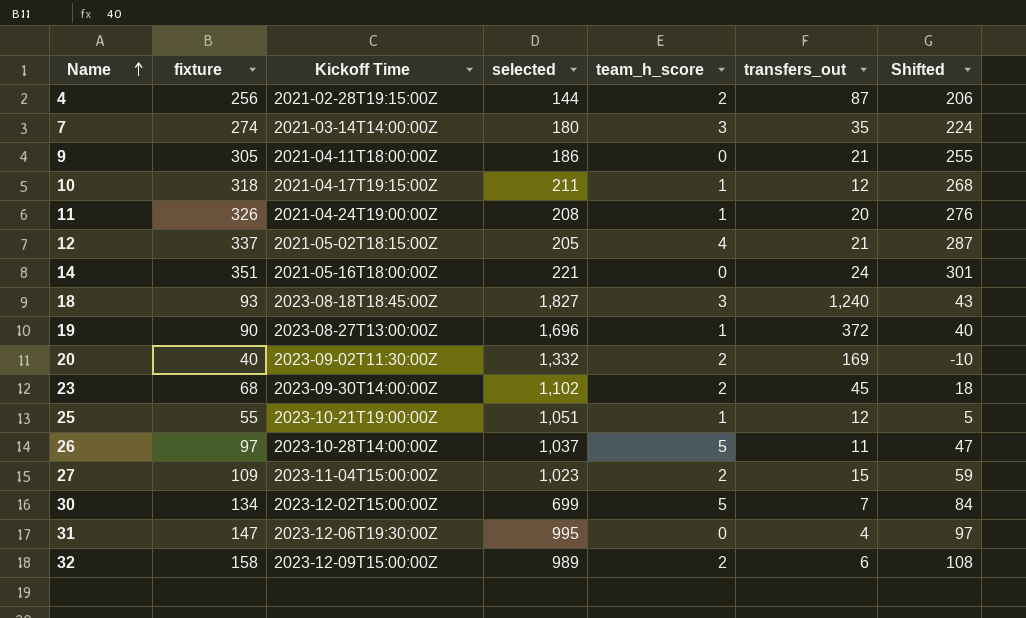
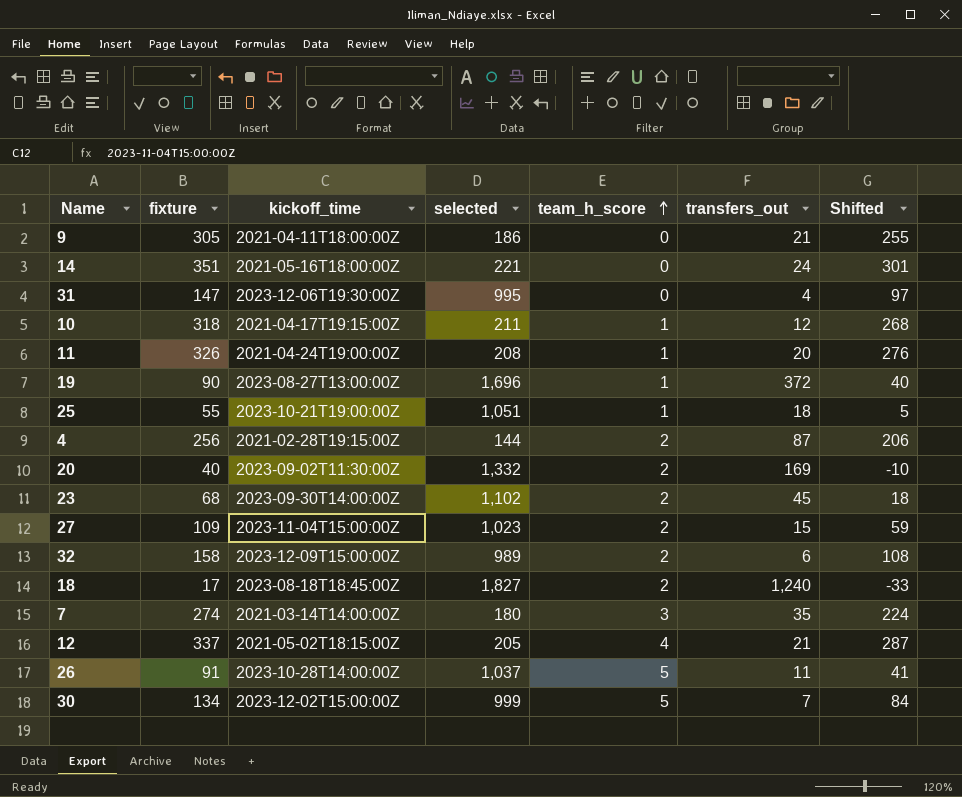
row order: Name ascending -> team_h_score ascending
column name: Kickoff Time -> kickoff_time
25 | transfers_out: 12 -> 18
18 | fixture: 93 -> 17
18 | team_h_score: 3 -> 2
18 | Shifted: 43 -> -33
26 | fixture: 97 -> 91
26 | Shifted: 47 -> 41
30 | selected: 699 -> 999

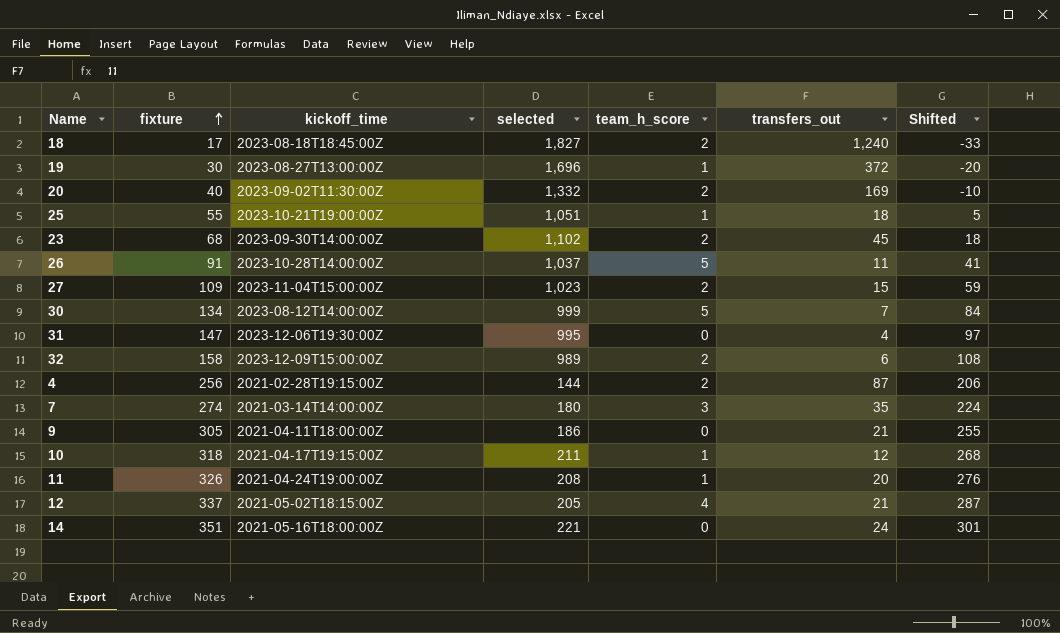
row order: team_h_score ascending -> fixture ascending
19 | fixture: 90 -> 30
19 | Shifted: 40 -> -20
30 | kickoff_time: 2023-12-02T15:00:00Z -> 2023-08-12T14:00:00Z

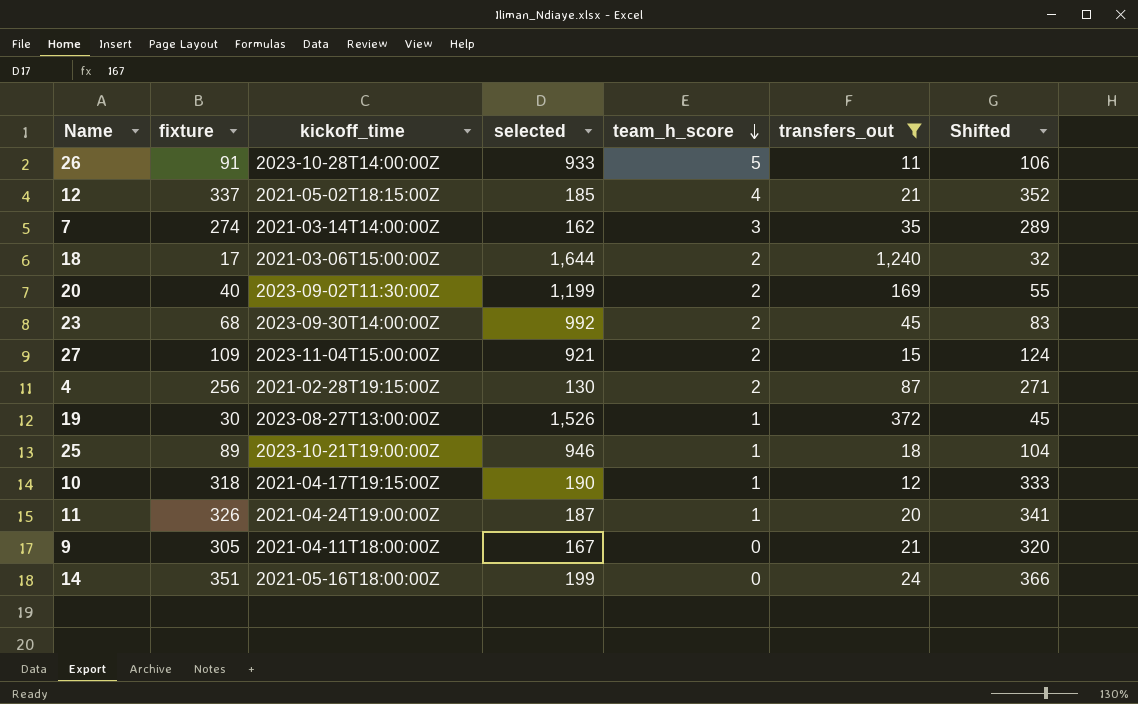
filter: none -> transfers_out >= 11
row order: fixture ascending -> team_h_score descending
column Shifted | formula: [fixture] - 50 -> [fixture] + 15
26 | selected: 1,037 -> 933
12 | selected: 205 -> 185
7 | selected: 180 -> 162
18 | kickoff_time: 2023-08-18T18:45:00Z -> 2021-03-06T15:00:00Z
18 | selected: 1,827 -> 1,644
20 | selected: 1,332 -> 1,199
23 | selected: 1,102 -> 992
27 | selected: 1,023 -> 921
4 | selected: 144 -> 130
19 | selected: 1,696 -> 1,526
25 | fixture: 55 -> 89
25 | selected: 1,051 -> 946
10 | selected: 211 -> 190
11 | selected: 208 -> 187
9 | selected: 186 -> 167
14 | selected: 221 -> 199

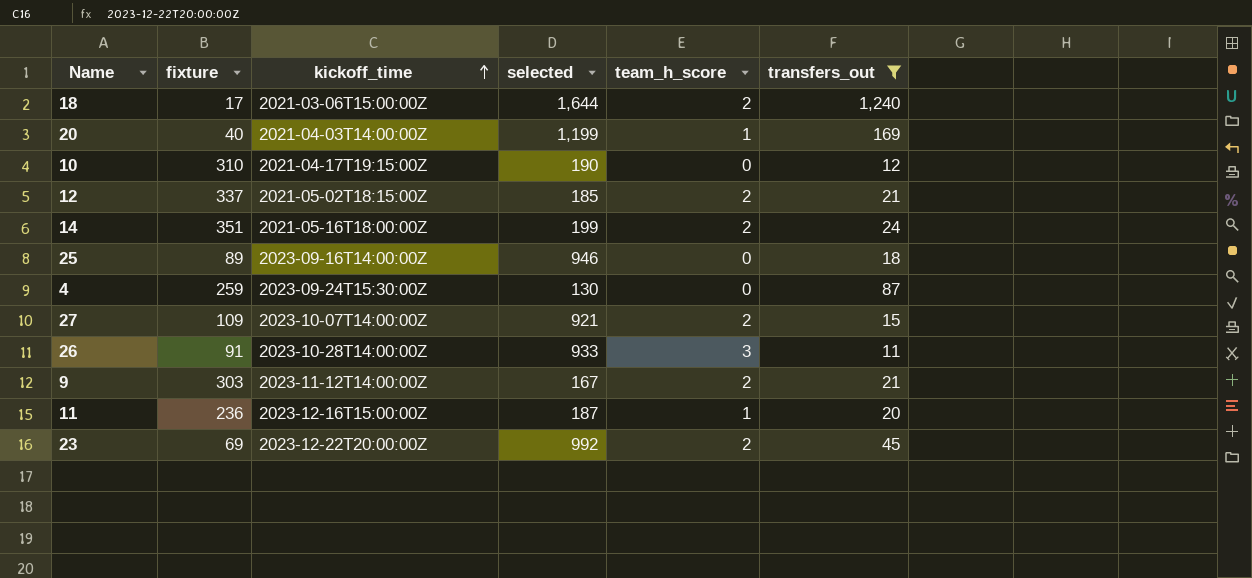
row order: team_h_score descending -> kickoff_time ascending
column Shifted | formula: [fixture] + 15 -> none
row 7: 274 | 2021-03-14T14:00:00Z | 162 | 3 | 35 | 289 -> none
row 19: 30 | 2023-08-27T13:00:00Z | 1,526 | 1 | 372 | 45 -> none
20 | kickoff_time: 2023-09-02T11:30:00Z -> 2021-04-03T14:00:00Z
20 | team_h_score: 2 -> 1
10 | fixture: 318 -> 310
10 | team_h_score: 1 -> 0
12 | team_h_score: 4 -> 2
14 | team_h_score: 0 -> 2
25 | kickoff_time: 2023-10-21T19:00:00Z -> 2023-09-16T14:00:00Z
25 | team_h_score: 1 -> 0
4 | fixture: 256 -> 259
4 | kickoff_time: 2021-02-28T19:15:00Z -> 2023-09-24T15:30:00Z
4 | team_h_score: 2 -> 0
27 | kickoff_time: 2023-11-04T15:00:00Z -> 2023-10-07T14:00:00Z
26 | team_h_score: 5 -> 3
9 | fixture: 305 -> 303
9 | kickoff_time: 2021-04-11T18:00:00Z -> 2023-11-12T14:00:00Z
9 | team_h_score: 0 -> 2
11 | fixture: 326 -> 236
11 | kickoff_time: 2021-04-24T19:00:00Z -> 2023-12-16T15:00:00Z
23 | fixture: 68 -> 69
23 | kickoff_time: 2023-09-30T14:00:00Z -> 2023-12-22T20:00:00Z

